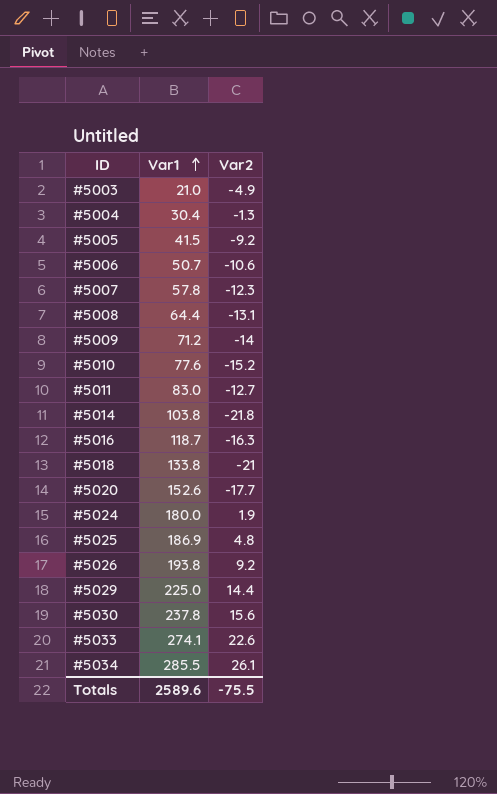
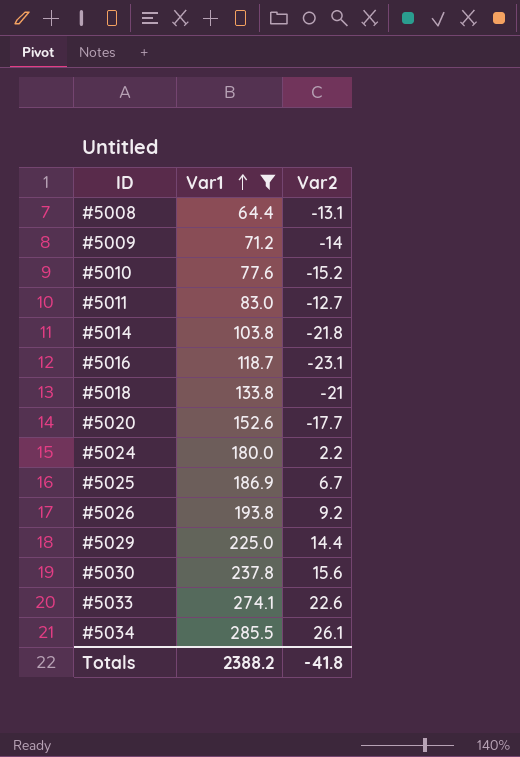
filter: none -> Var1 >= 64.4
#5016 | Var2: -16.3 -> -23.1
#5024 | Var2: 1.9 -> 2.2
#5025 | Var2: 4.8 -> 6.7
Totals | Var1: 2589.6 -> 2388.2
Totals | Var2: -75.5 -> -41.8

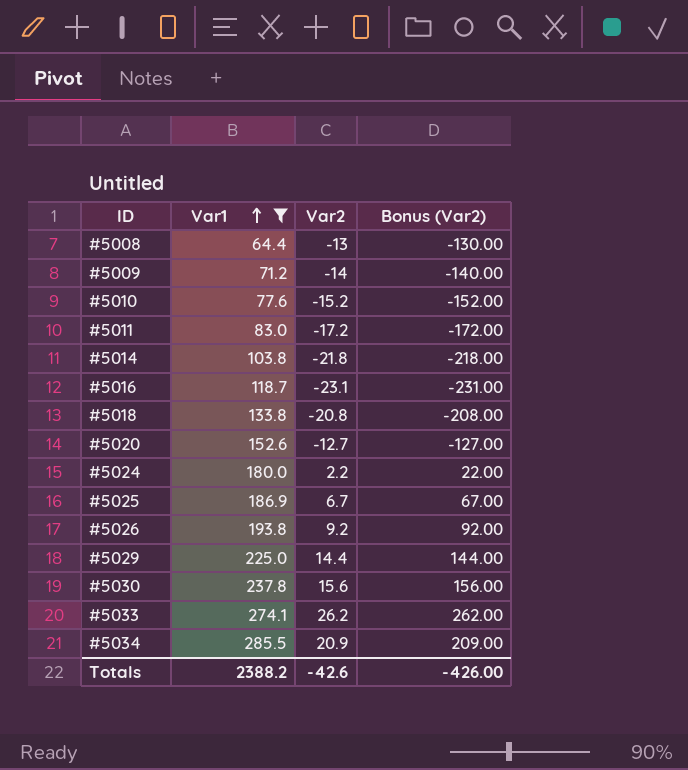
column Bonus (Var2) | formula: none -> [Var2] * 10
#5008 | Var2: -13.1 -> -13
#5011 | Var2: -12.7 -> -17.2
#5018 | Var2: -21 -> -20.8
#5020 | Var2: -17.7 -> -12.7
#5033 | Var2: 22.6 -> 26.2
#5034 | Var2: 26.1 -> 20.9
Totals | Var2: -41.8 -> -42.6

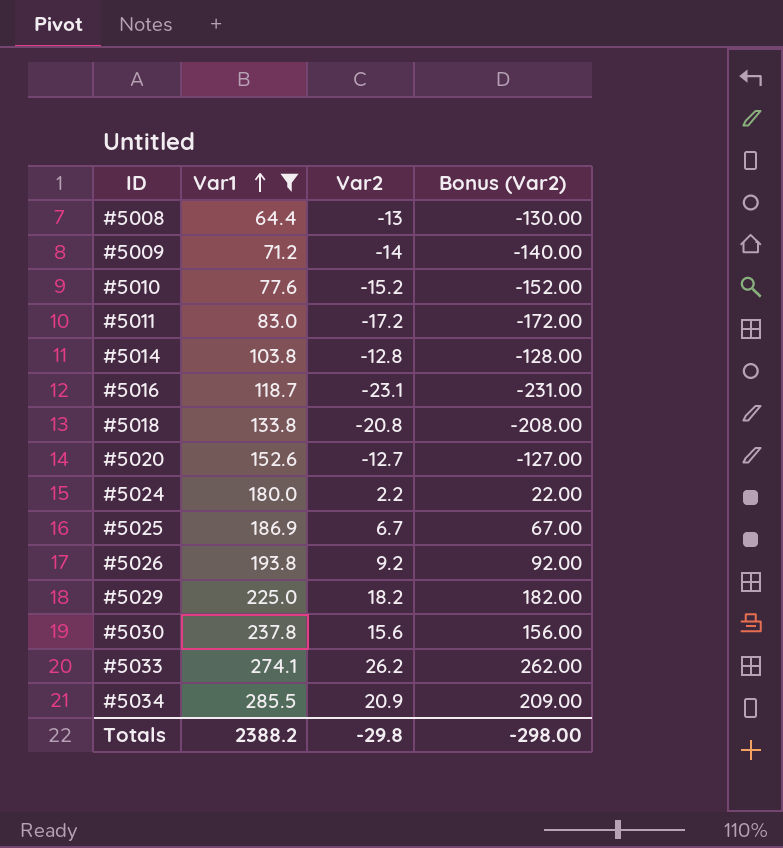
#5014 | Var2: -21.8 -> -12.8
#5014 | Bonus (Var2): -218.00 -> -128.00
#5029 | Var2: 14.4 -> 18.2
#5029 | Bonus (Var2): 144.00 -> 182.00
Totals | Var2: -42.6 -> -29.8
Totals | Bonus (Var2): -426.00 -> -298.00

